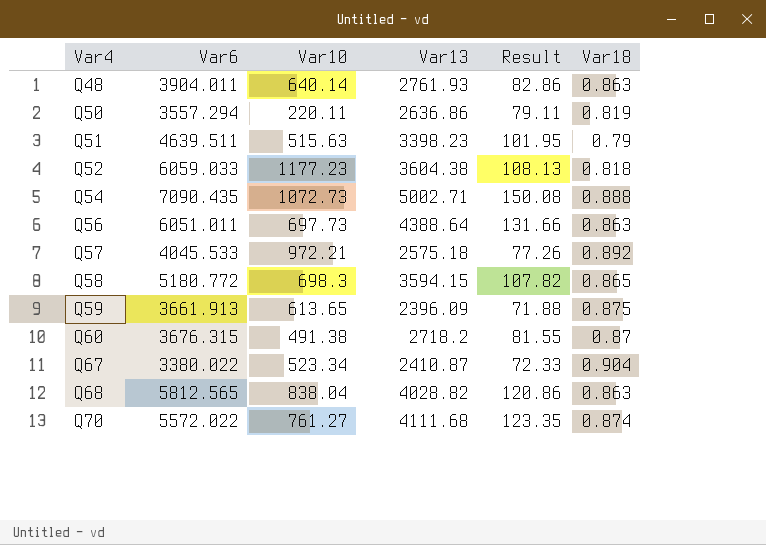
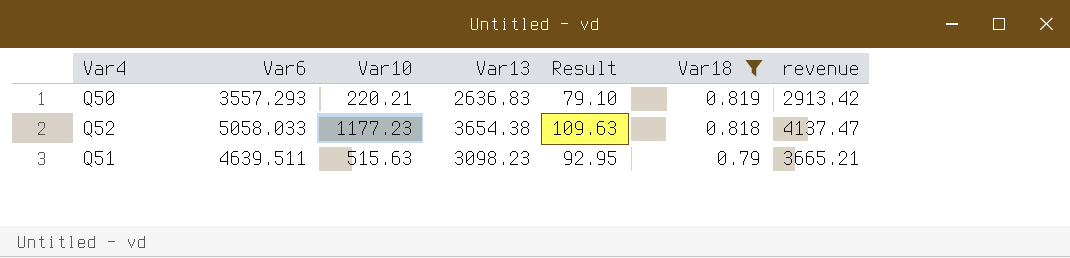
filter: none -> Var18 <= 0.819
row order: Var4 ascending -> Var18 descending
column revenue | formula: none -> [Var6] * [Var18]
Q50 | Var6: 3557.294 -> 3557.293
Q50 | Var10: 220.11 -> 220.21
Q50 | Var13: 2636.86 -> 2636.83
Q50 | Result: 79.11 -> 79.10
Q52 | Var6: 6059.033 -> 5058.033
Q52 | Var13: 3604.38 -> 3654.38
Q52 | Result: 108.13 -> 109.63
Q51 | Var13: 3398.23 -> 3098.23
Q51 | Result: 101.95 -> 92.95

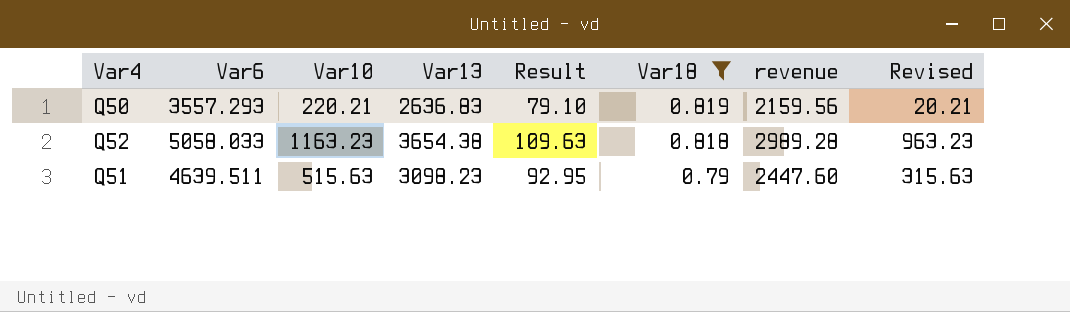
column revenue | formula: [Var6] * [Var18] -> [Var13] * [Var18]
column Revised | formula: none -> [Var10] - 200
Q52 | Var10: 1177.23 -> 1163.23

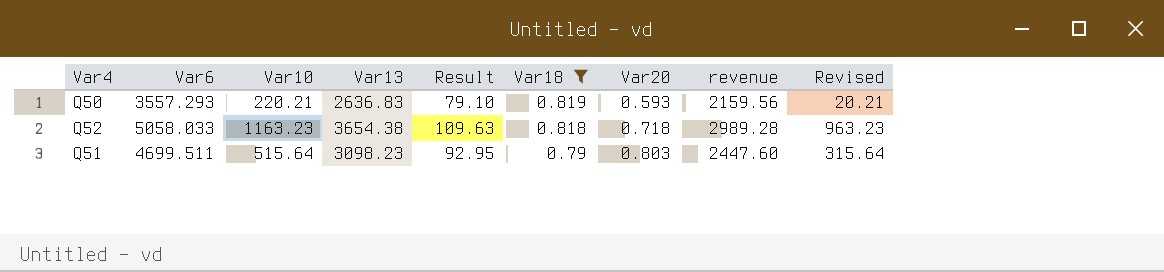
column Var20 | position: none -> 7
Q51 | Var6: 4639.511 -> 4699.511
Q51 | Var10: 515.63 -> 515.64
Q51 | Revised: 315.63 -> 315.64

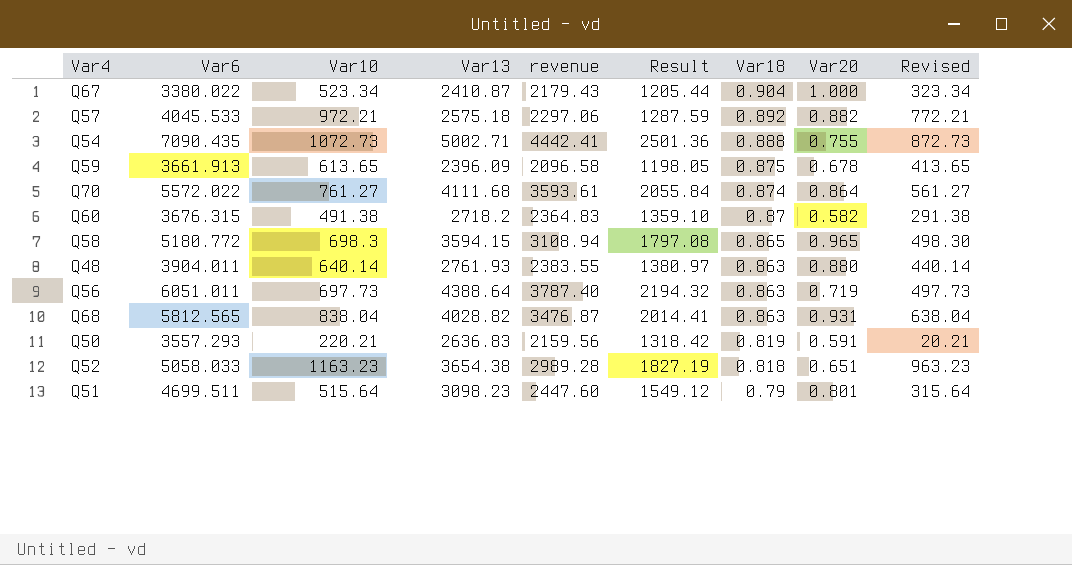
filter: Var18 <= 0.819 -> none
column revenue | position: 8 -> 5
column Result | formula: [Var13] * 0.03 -> [Var13] * 0.5
Q50 | Var20: 0.593 -> 0.591
Q52 | Var20: 0.718 -> 0.651
Q51 | Var20: 0.803 -> 0.801

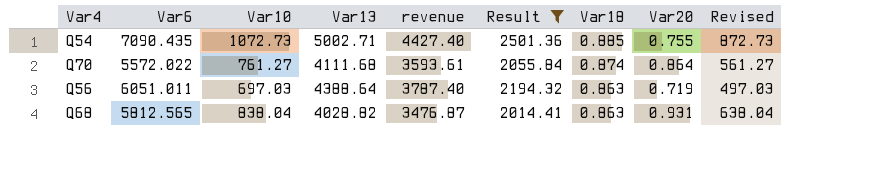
filter: none -> Result >= 2014.41
Q54 | revenue: 4442.41 -> 4427.40
Q54 | Var18: 0.888 -> 0.885
Q56 | Var10: 697.73 -> 697.03
Q56 | Revised: 497.73 -> 497.03

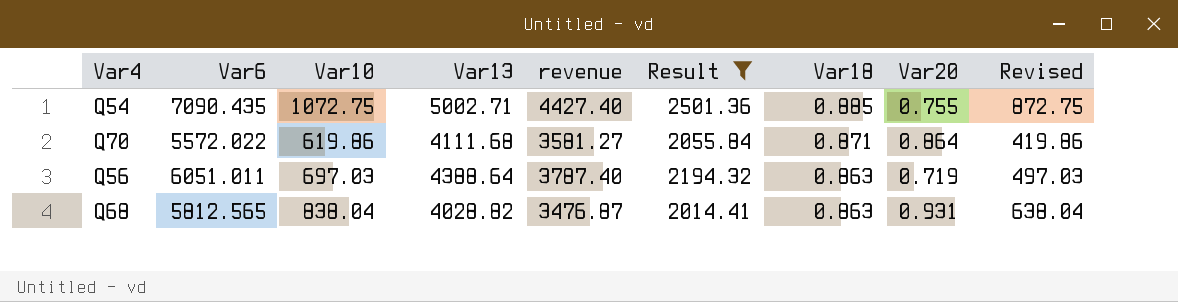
Q54 | Var10: 1072.73 -> 1072.75
Q54 | Revised: 872.73 -> 872.75
Q70 | Var10: 761.27 -> 619.86
Q70 | revenue: 3593.61 -> 3581.27
Q70 | Var18: 0.874 -> 0.871
Q70 | Revised: 561.27 -> 419.86

